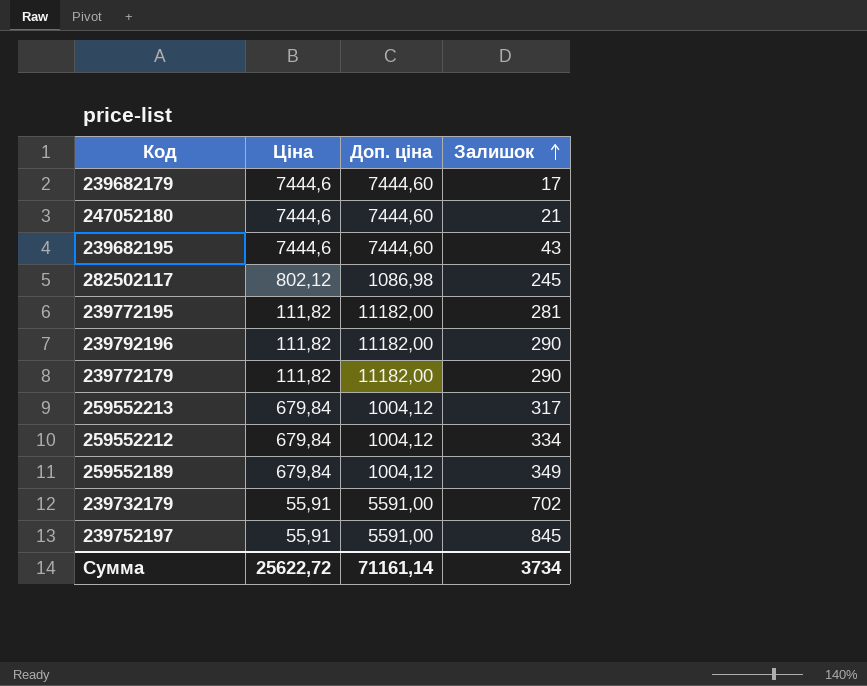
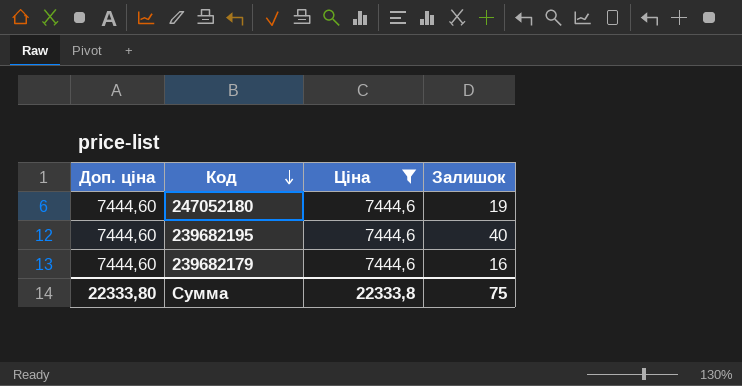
filter: none -> Ціна = 7444,6
row order: Залишок ascending -> Код descending
column Доп. ціна | position: 3 -> 1
247052180 | Залишок: 21 -> 19
239682195 | Залишок: 43 -> 40
239682179 | Залишок: 17 -> 16
Сумма | Доп. ціна: 71161,14 -> 22333,80
Сумма | Ціна: 25622,72 -> 22333,8
Сумма | Залишок: 3734 -> 75

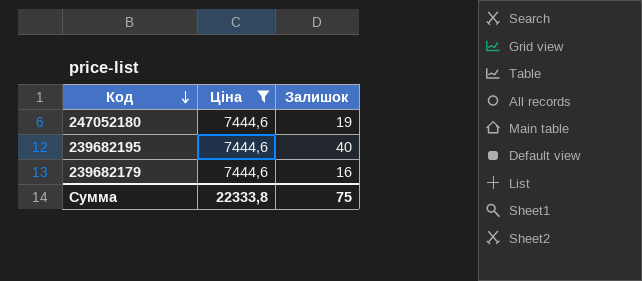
column Доп. ціна | position: 1 -> none

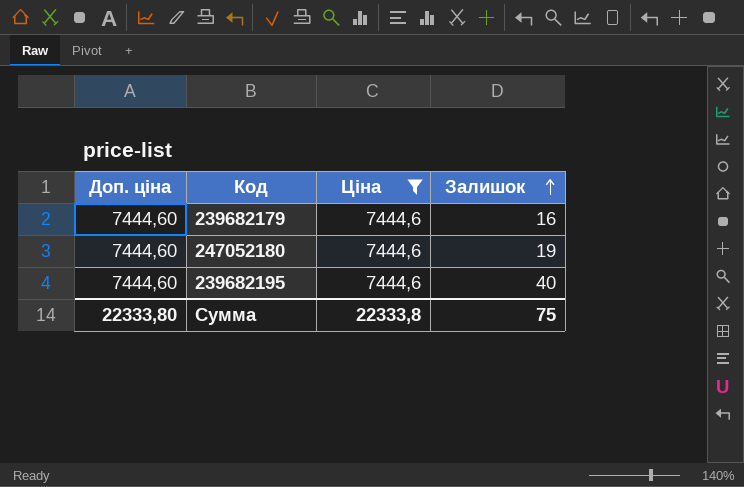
row order: Код descending -> Залишок ascending
column Доп. ціна | position: none -> 1

